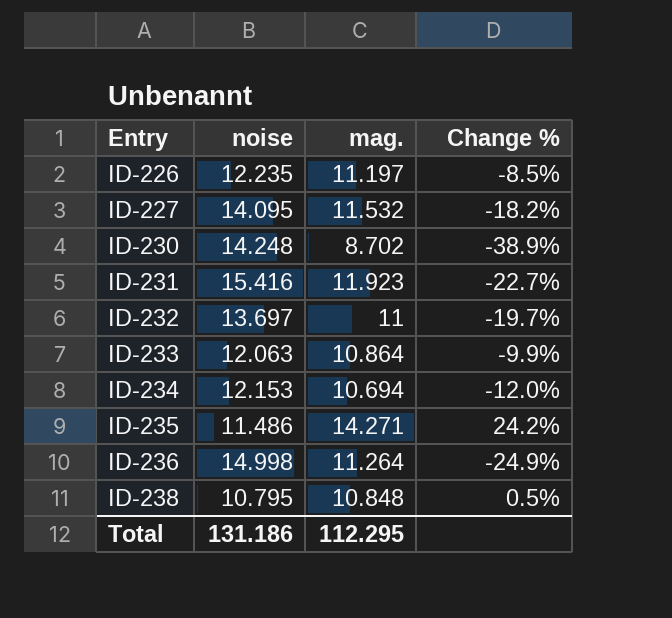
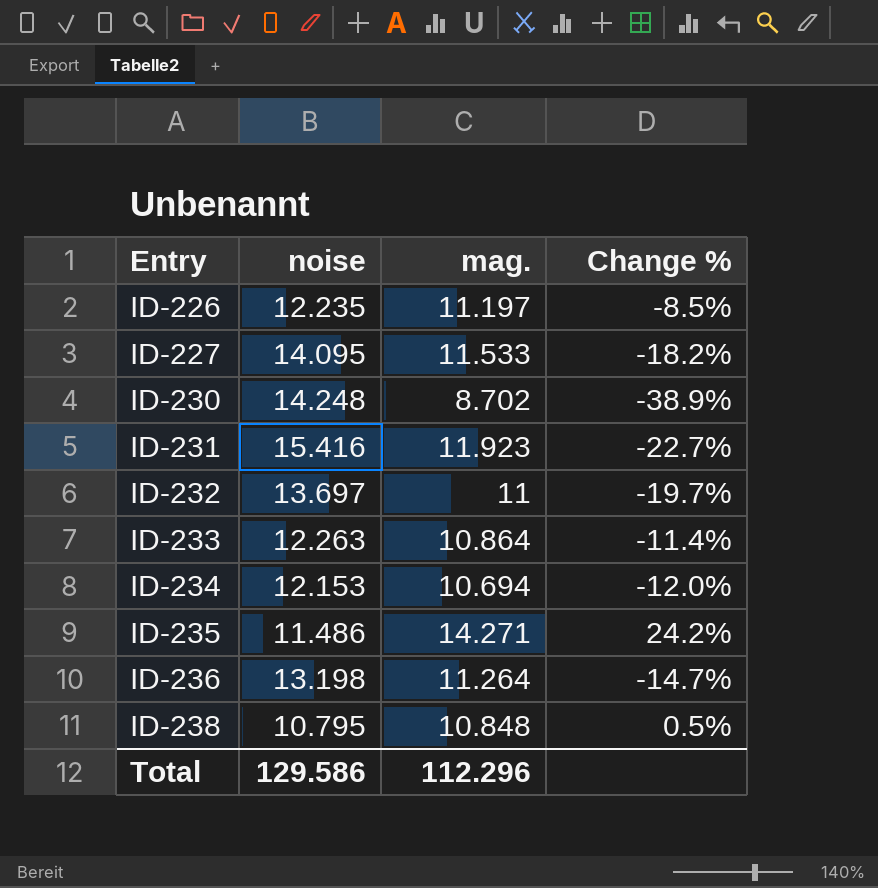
ID-227 | mag.: 11.532 -> 11.533
ID-233 | noise: 12.063 -> 12.263
ID-233 | Change %: -9.9% -> -11.4%
ID-236 | noise: 14.998 -> 13.198
ID-236 | Change %: -24.9% -> -14.7%
Total | noise: 131.186 -> 129.586
Total | mag.: 112.295 -> 112.296

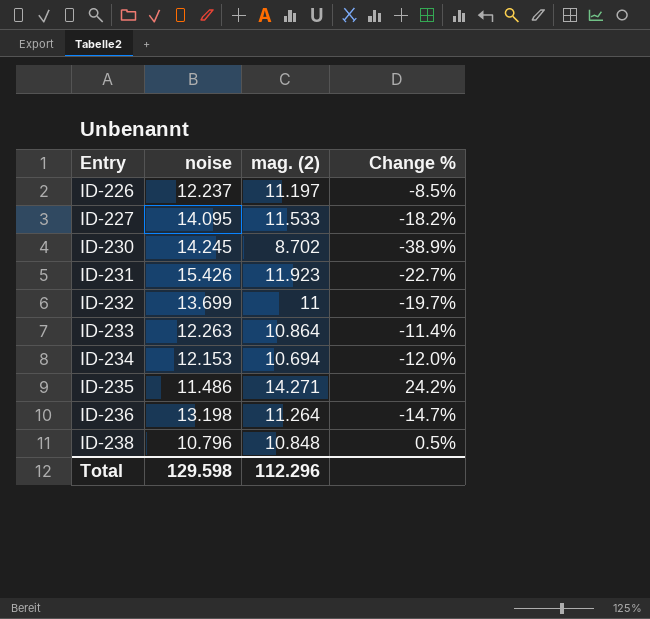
column name: mag. -> mag. (2)
ID-226 | noise: 12.235 -> 12.237
ID-230 | noise: 14.248 -> 14.245
ID-231 | noise: 15.416 -> 15.426
ID-232 | noise: 13.697 -> 13.699
ID-238 | noise: 10.795 -> 10.796
Total | noise: 129.586 -> 129.598

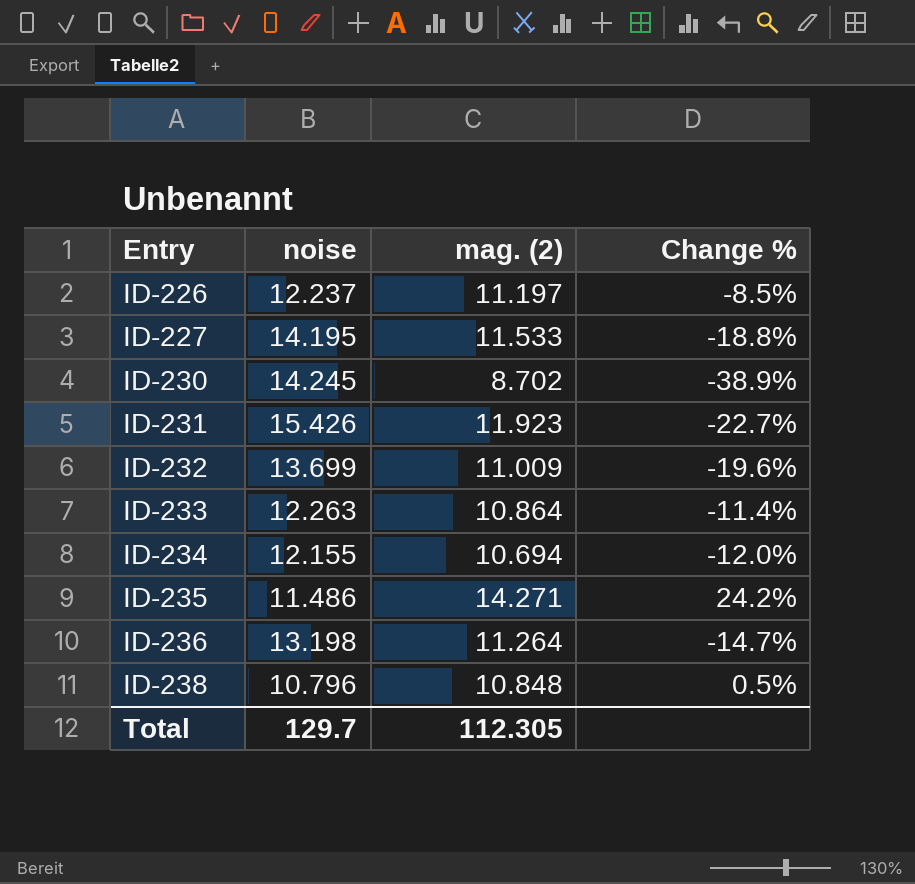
ID-227 | noise: 14.095 -> 14.195
ID-227 | Change %: -18.2% -> -18.8%
ID-232 | mag. (2): 11 -> 11.009
ID-232 | Change %: -19.7% -> -19.6%
ID-234 | noise: 12.153 -> 12.155
Total | noise: 129.598 -> 129.7
Total | mag. (2): 112.296 -> 112.305

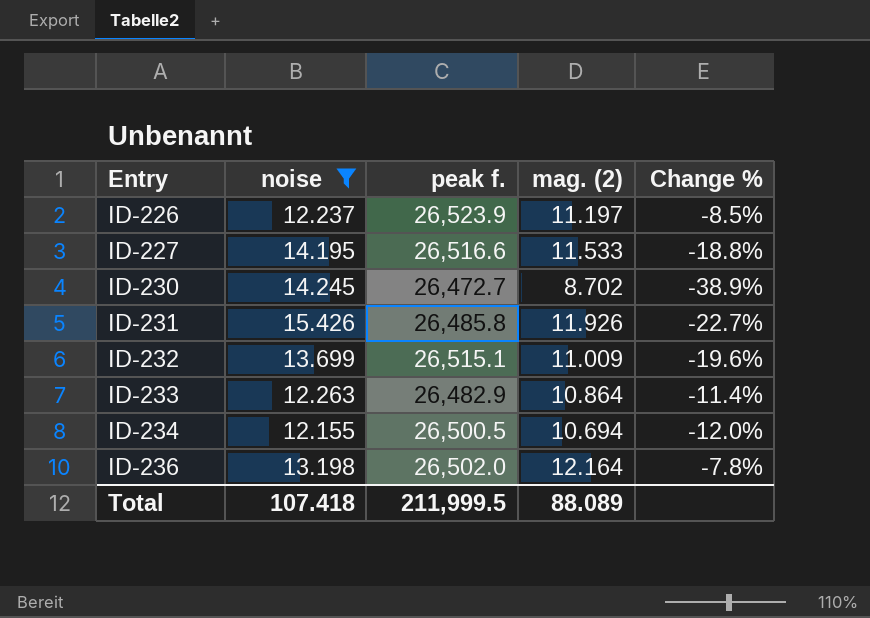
filter: none -> noise >= 12.155
column peak f. | position: none -> 3
ID-231 | mag. (2): 11.923 -> 11.926
ID-236 | mag. (2): 11.264 -> 12.164
ID-236 | Change %: -14.7% -> -7.8%
Total | noise: 129.7 -> 107.418
Total | mag. (2): 112.305 -> 88.089

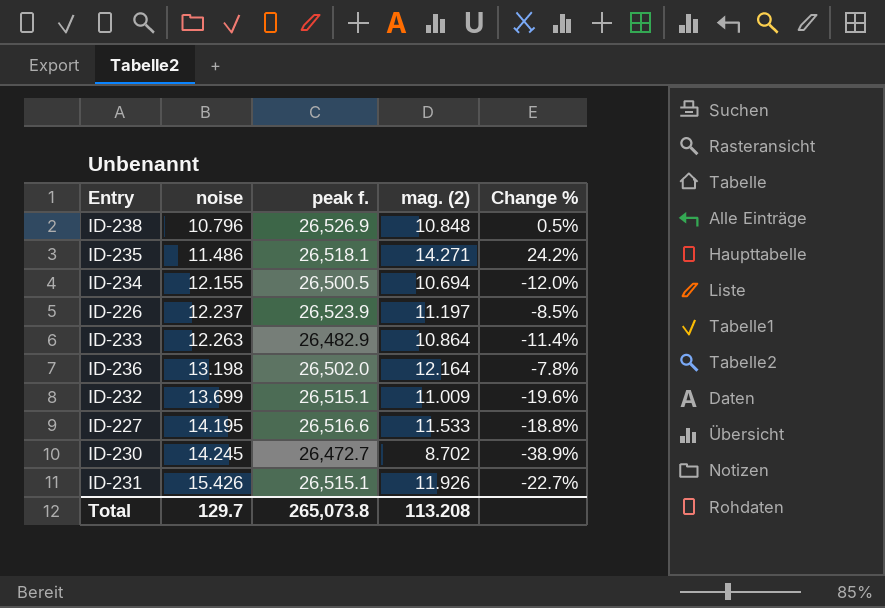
filter: noise >= 12.155 -> none
row order: Entry ascending -> noise ascending
ID-231 | peak f.: 26,485.8 -> 26,515.1
Total | noise: 107.418 -> 129.7
Total | peak f.: 211,999.5 -> 265,073.8
Total | mag. (2): 88.089 -> 113.208

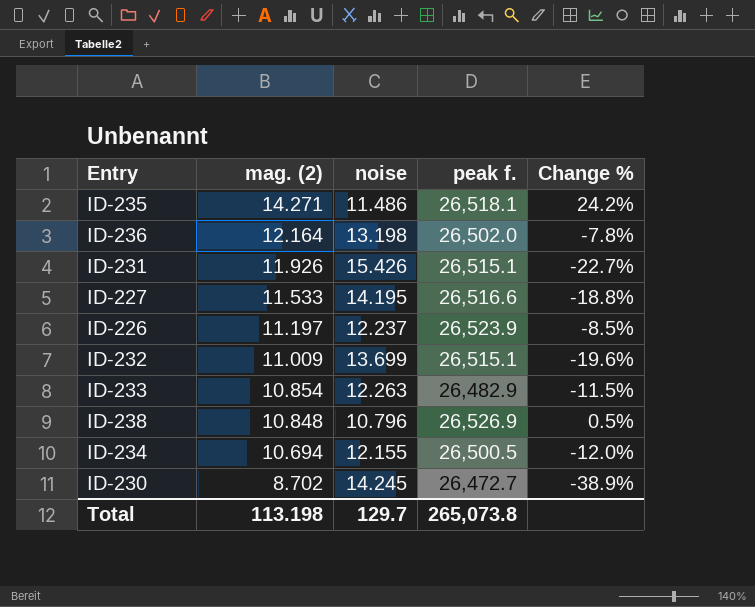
row order: noise ascending -> mag. (2) descending
column mag. (2) | position: 4 -> 2
ID-233 | mag. (2): 10.864 -> 10.854
ID-233 | Change %: -11.4% -> -11.5%
Total | mag. (2): 113.208 -> 113.198

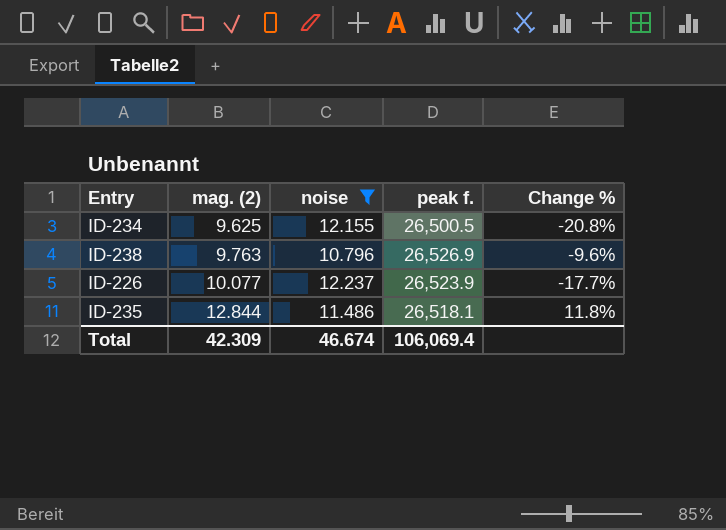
filter: none -> noise <= 12.237
row order: mag. (2) descending -> mag. (2) ascending
ID-234 | mag. (2): 10.694 -> 9.625
ID-234 | Change %: -12.0% -> -20.8%
ID-238 | mag. (2): 10.848 -> 9.763
ID-238 | Change %: 0.5% -> -9.6%
ID-226 | mag. (2): 11.197 -> 10.077
ID-226 | Change %: -8.5% -> -17.7%
ID-235 | mag. (2): 14.271 -> 12.844
ID-235 | Change %: 24.2% -> 11.8%
Total | mag. (2): 113.198 -> 42.309
Total | noise: 129.7 -> 46.674
Total | peak f.: 265,073.8 -> 106,069.4

